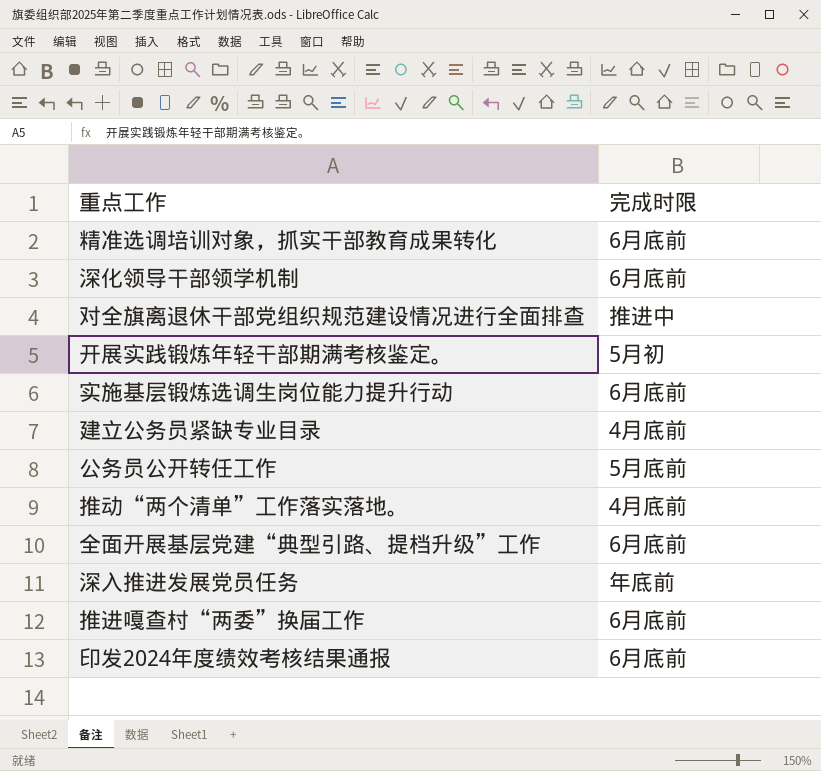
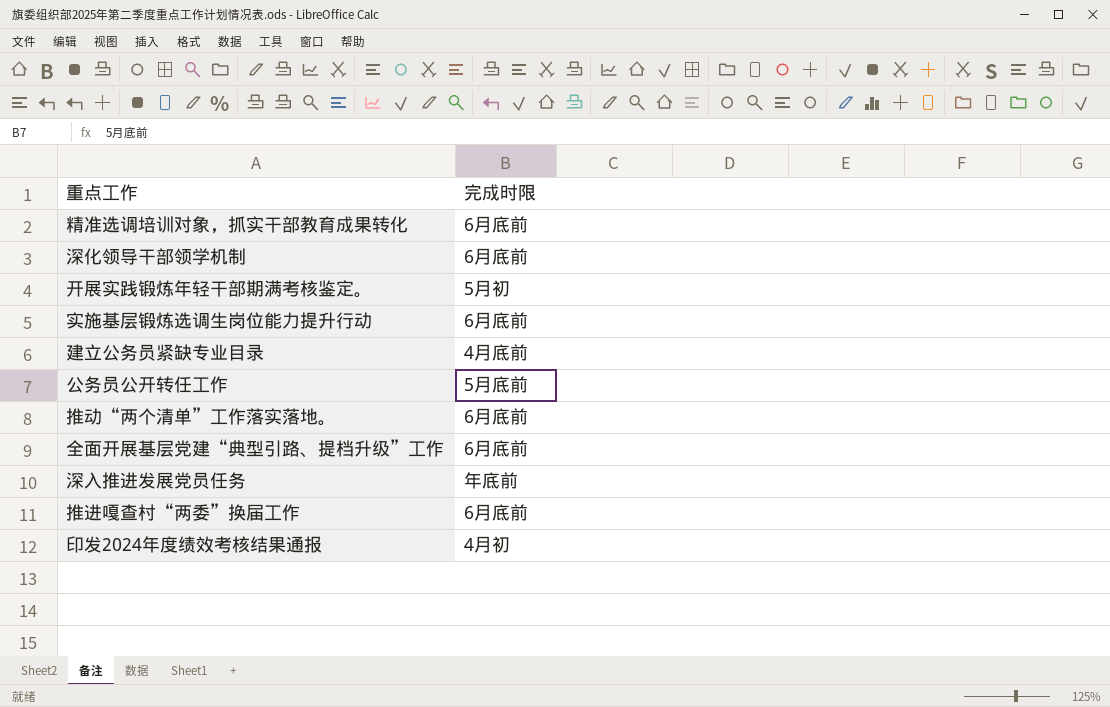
row 对全旗离退休干部党组织规范建设情况进行全面排查: 推进中 -> none
推动“两个清单”工作落实落地。 | 完成时限: 4月底前 -> 6月底前
印发2024年度绩效考核结果通报 | 完成时限: 6月底前 -> 4月初

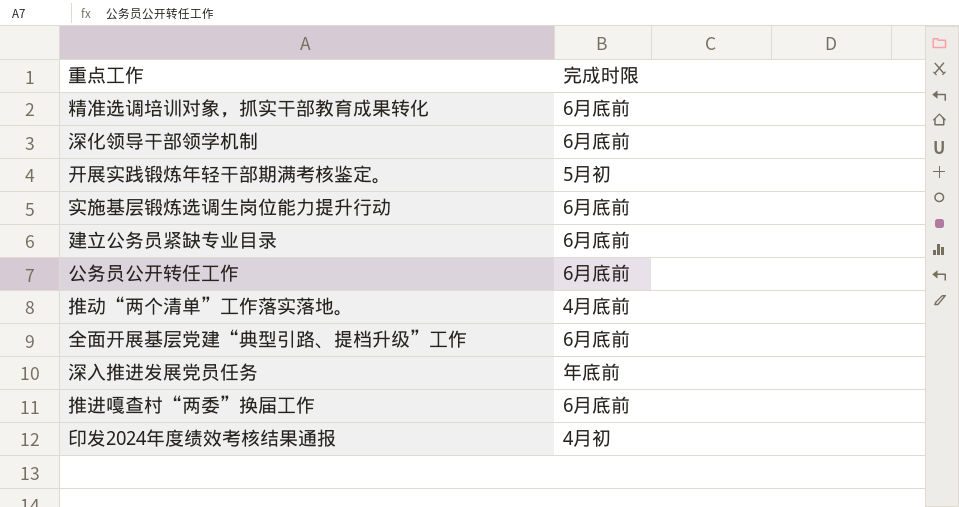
建立公务员紧缺专业目录 | 完成时限: 4月底前 -> 6月底前
公务员公开转任工作 | 完成时限: 5月底前 -> 6月底前
推动“两个清单”工作落实落地。 | 完成时限: 6月底前 -> 4月底前

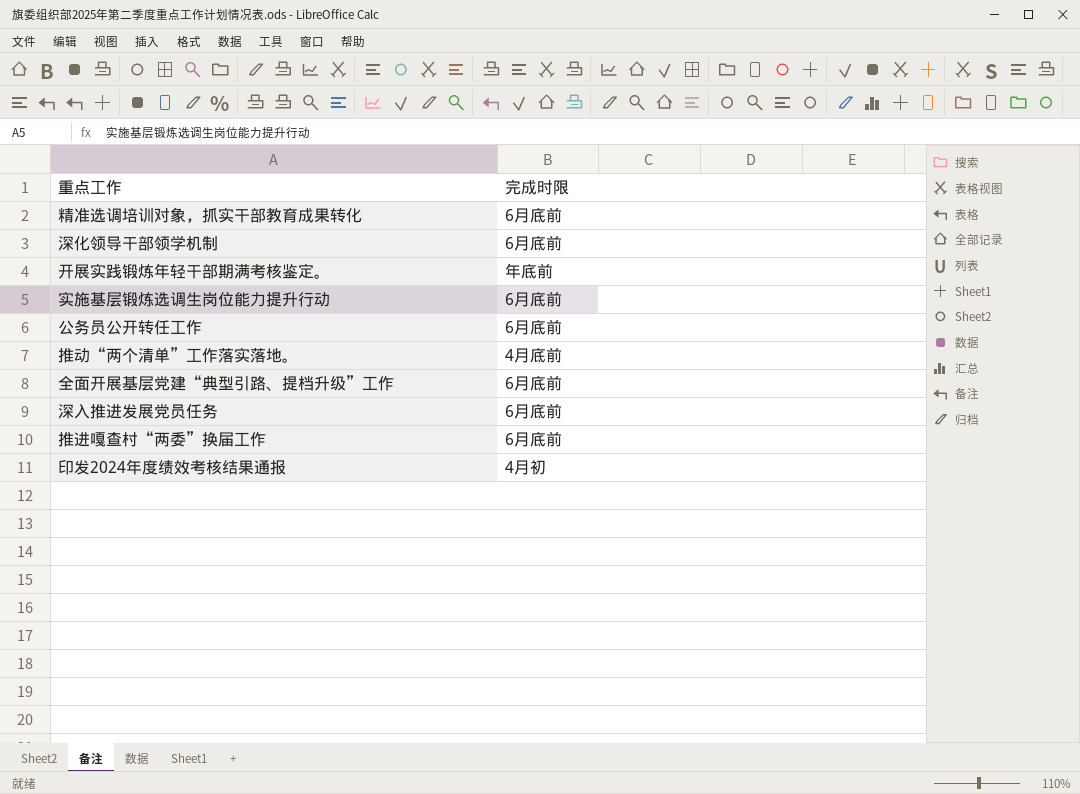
row 建立公务员紧缺专业目录: 6月底前 -> none
开展实践锻炼年轻干部期满考核鉴定。 | 完成时限: 5月初 -> 年底前
深入推进发展党员任务 | 完成时限: 年底前 -> 6月底前

